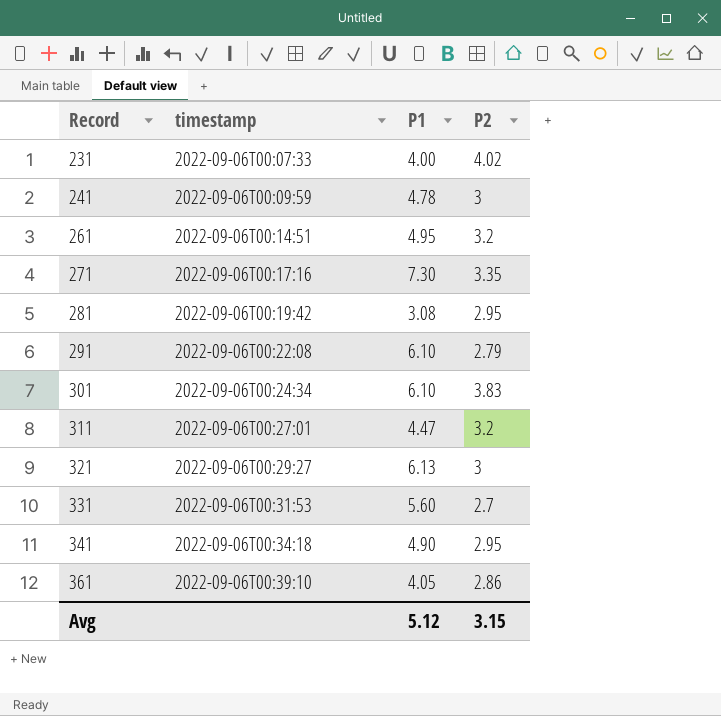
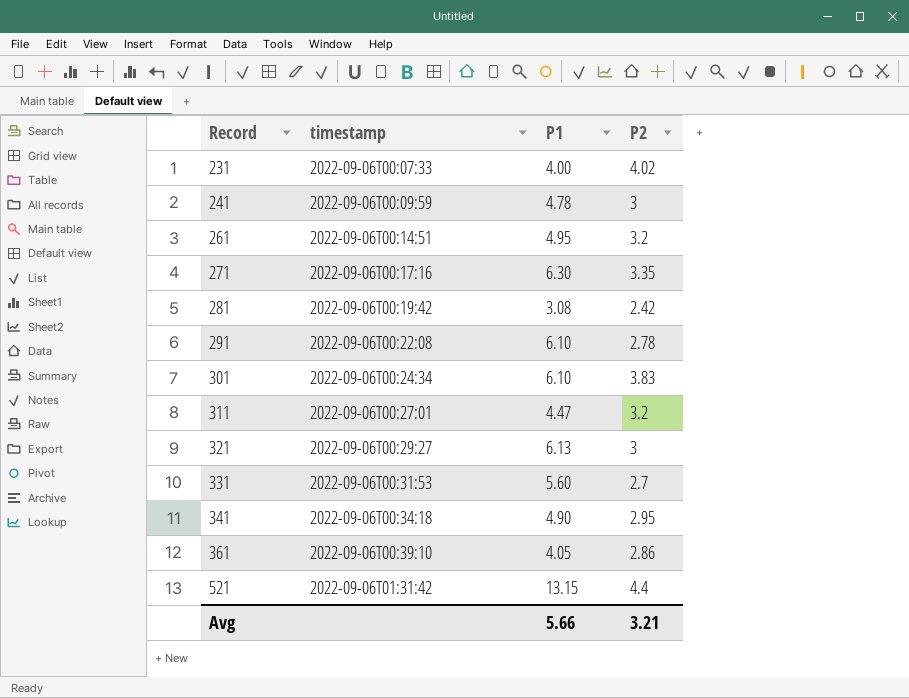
271 | P1: 7.30 -> 6.30
281 | P2: 2.95 -> 2.42
291 | P2: 2.79 -> 2.78
row 521: none -> 2022-09-06T01:31:42 | 13.15 | 4.4
Avg | P1: 5.12 -> 5.66
Avg | P2: 3.15 -> 3.21

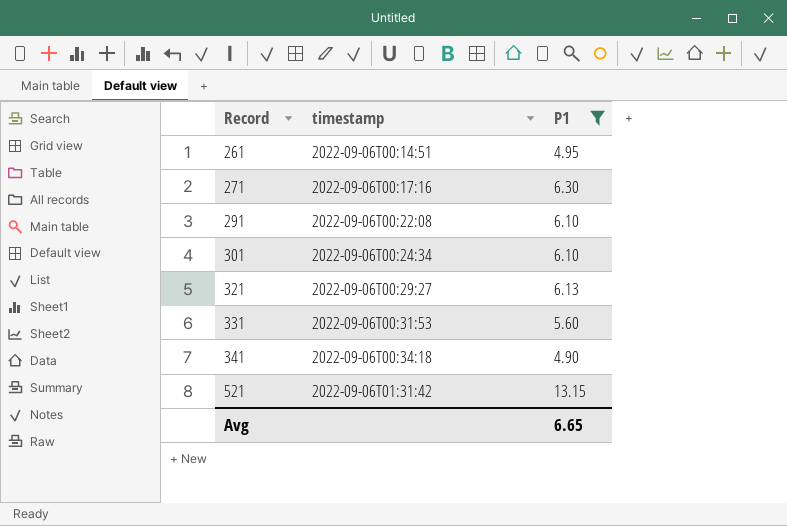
filter: none -> P1 >= 4.90
column P2 | position: 4 -> none
Avg | P1: 5.66 -> 6.65

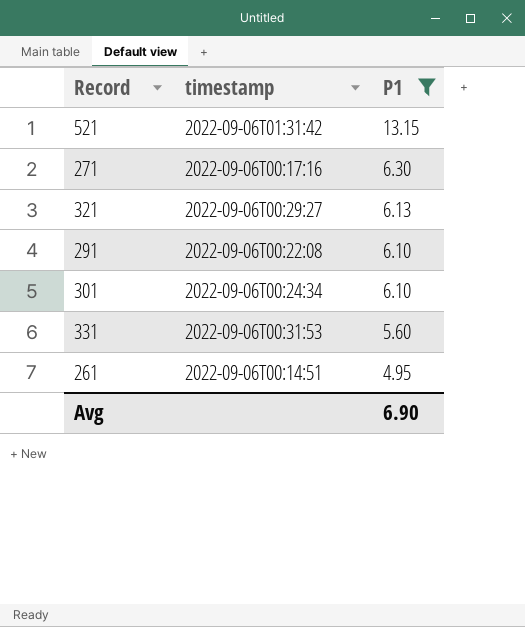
row order: Record ascending -> P1 descending
row 341: 2022-09-06T00:34:18 | 4.90 -> none
Avg | P1: 6.65 -> 6.90

